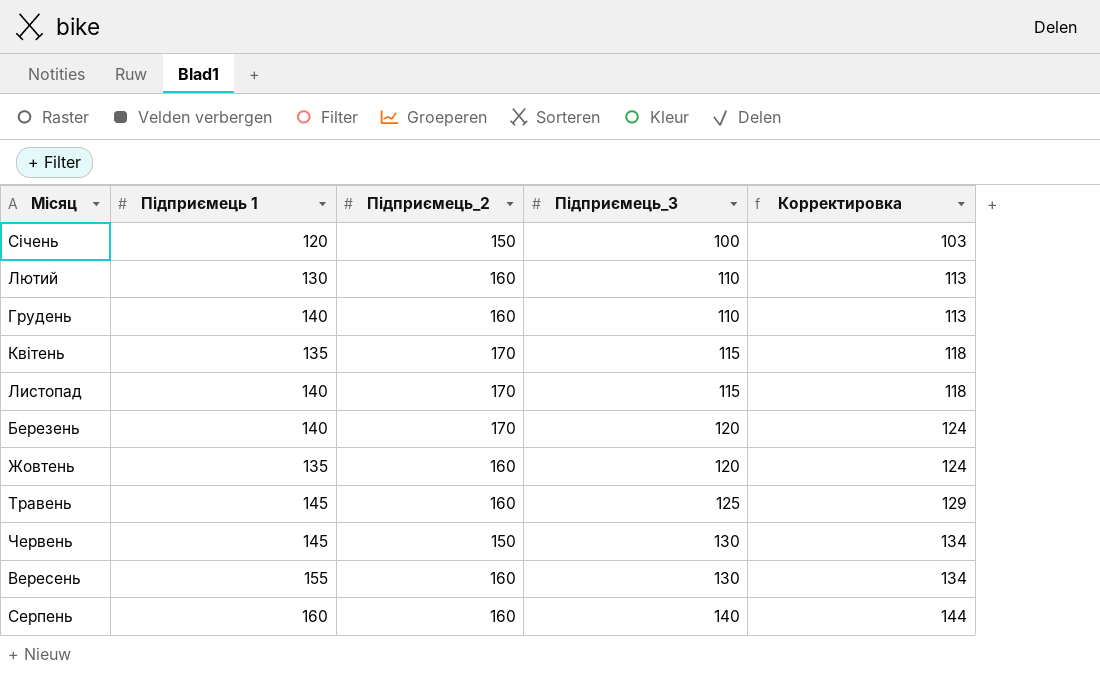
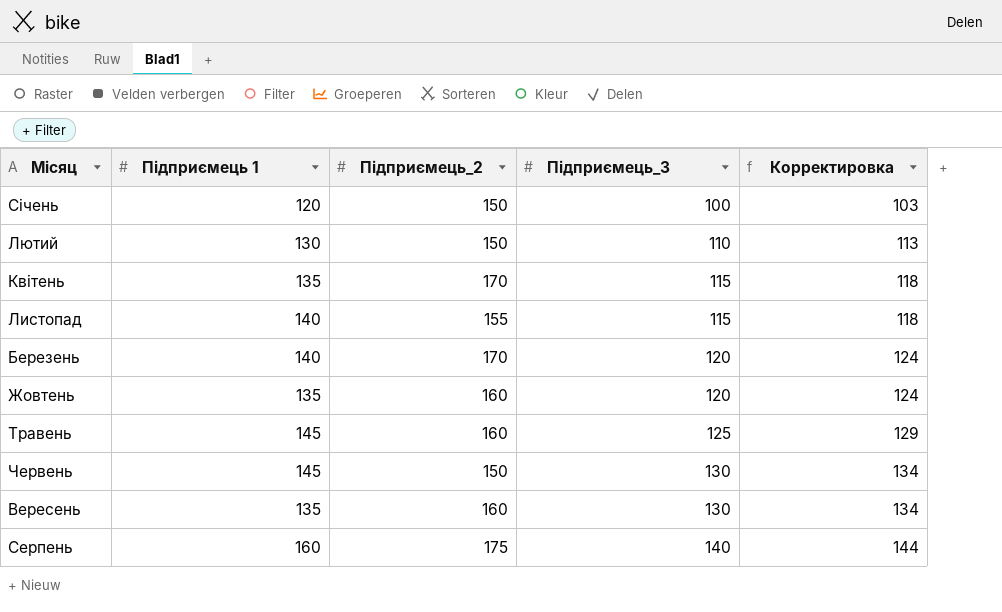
row Грудень: 140 | 160 | 110 | 113 -> none
Лютий | Підприємець_2: 160 -> 150
Листопад | Підприємець_2: 170 -> 155
Вересень | Підприємець 1: 155 -> 135
Серпень | Підприємець_2: 160 -> 175

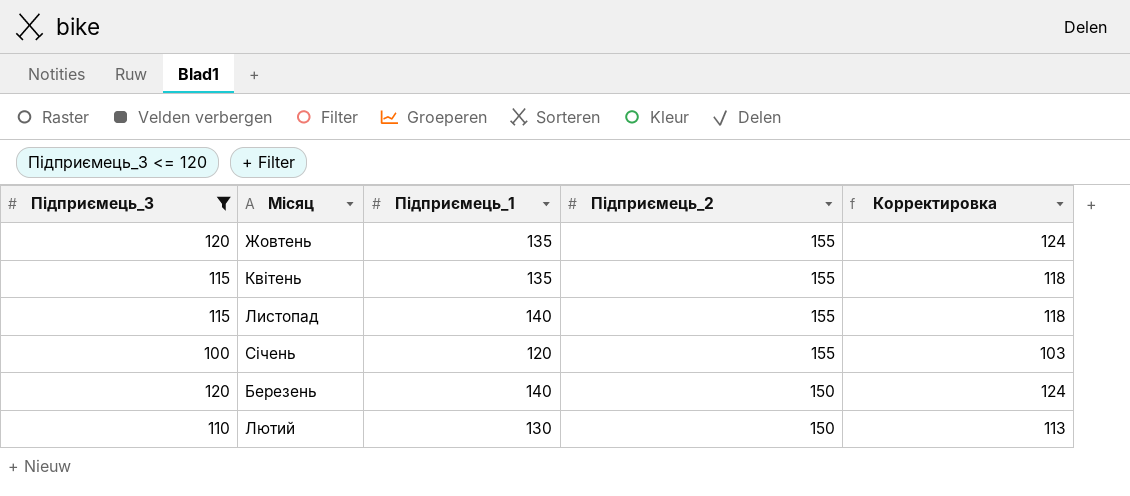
filter: none -> Підприємець_3 <= 120
row order: Підприємець_3 ascending -> Підприємець_2 descending
column Підприємець_3 | position: 4 -> 1
column name: Підприємець 1 -> Підприємець_1
Жовтень | Підприємець_2: 160 -> 155
Квітень | Підприємець_2: 170 -> 155
Сiчень | Підприємець_2: 150 -> 155
Березень | Підприємець_2: 170 -> 150

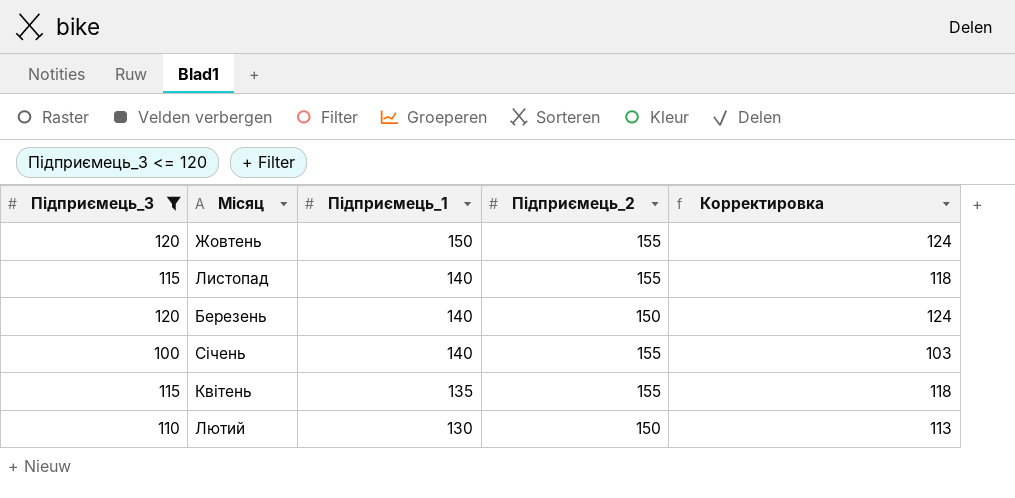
row order: Підприємець_2 descending -> Підприємець_1 descending
Жовтень | Підприємець_1: 135 -> 150
Сiчень | Підприємець_1: 120 -> 140

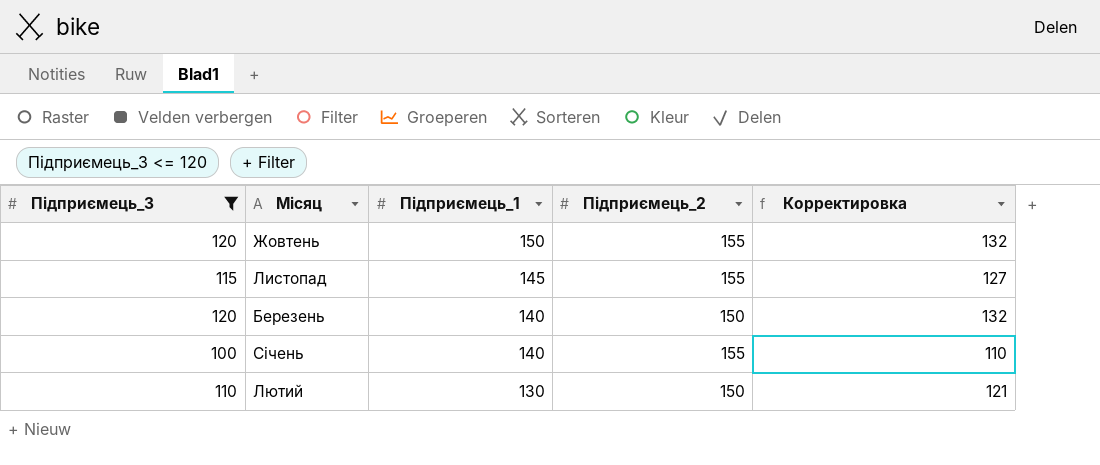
column Корректировка | formula: [Підприємець_3] * 1,03 -> [Підприємець_3] * 1,1
row Квітень: 115 | 135 | 155 | 118 -> none
Листопад | Підприємець_1: 140 -> 145

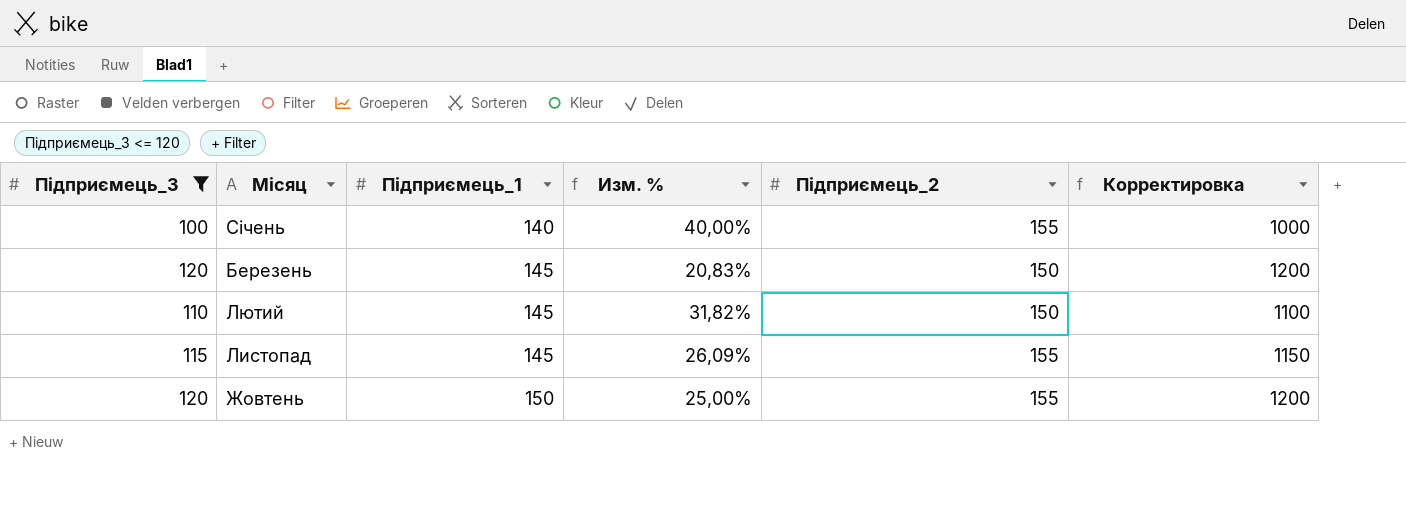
row order: Підприємець_1 descending -> Підприємець_1 ascending
column Изм. % | formula: none -> ([Підприємець_1] - [Підприємець_3]) / [Підприємець_3]
column Корректировка | formula: [Підприємець_3] * 1,1 -> [Підприємець_3] * 10
Березень | Підприємець_1: 140 -> 145
Лютий | Підприємець_1: 130 -> 145

